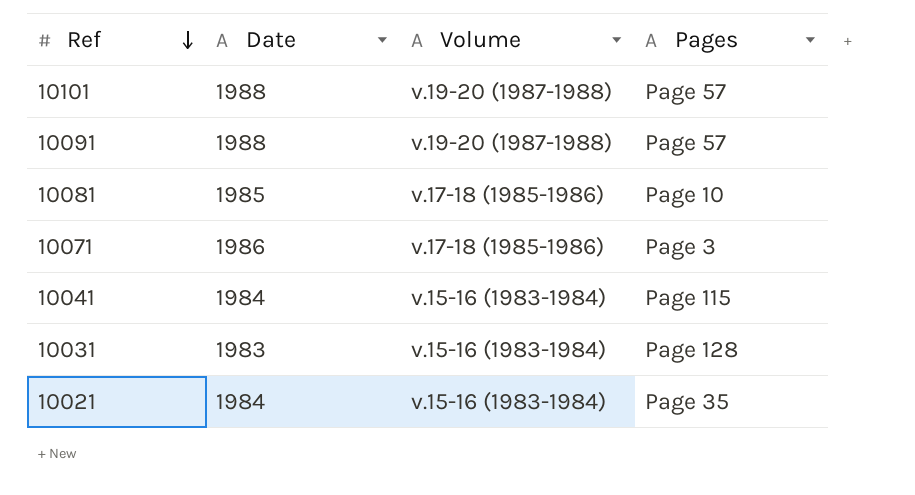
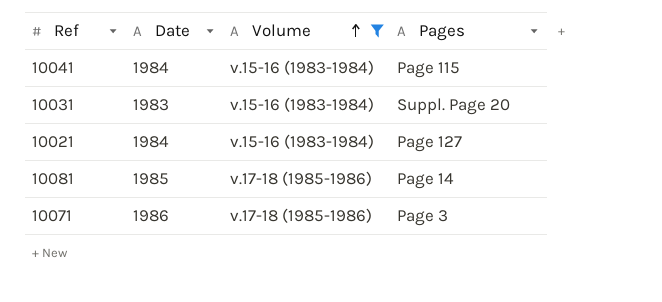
filter: none -> Volume != v.19-20 (1987-1988)
row order: Ref descending -> Volume ascending
10031 | Pages: Page 128 -> Suppl. Page 20
10021 | Pages: Page 35 -> Page 127
10081 | Pages: Page 10 -> Page 14

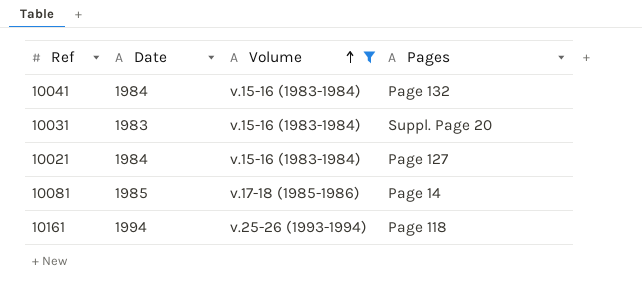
row 10071: 1986 | v.17-18 (1985-1986) | Page 3 -> none
10041 | Pages: Page 115 -> Page 132
row 10161: none -> 1994 | v.25-26 (1993-1994) | Page 118

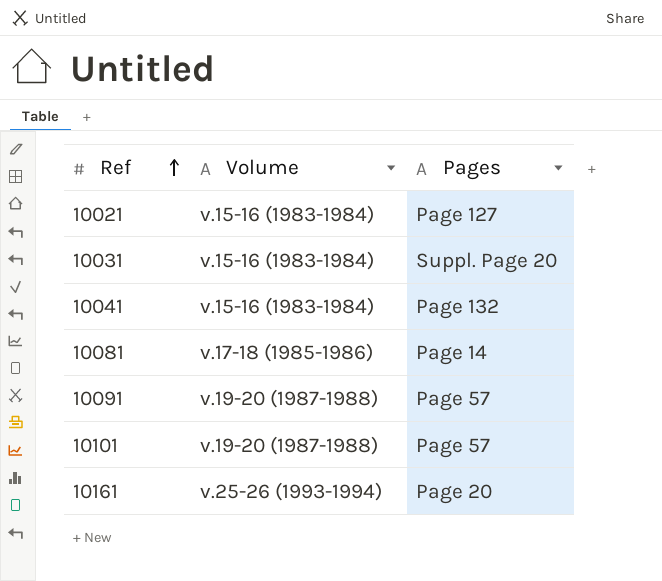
filter: Volume != v.19-20 (1987-1988) -> none
row order: Volume ascending -> Ref ascending
column Date | position: 2 -> none
10161 | Pages: Page 118 -> Page 20

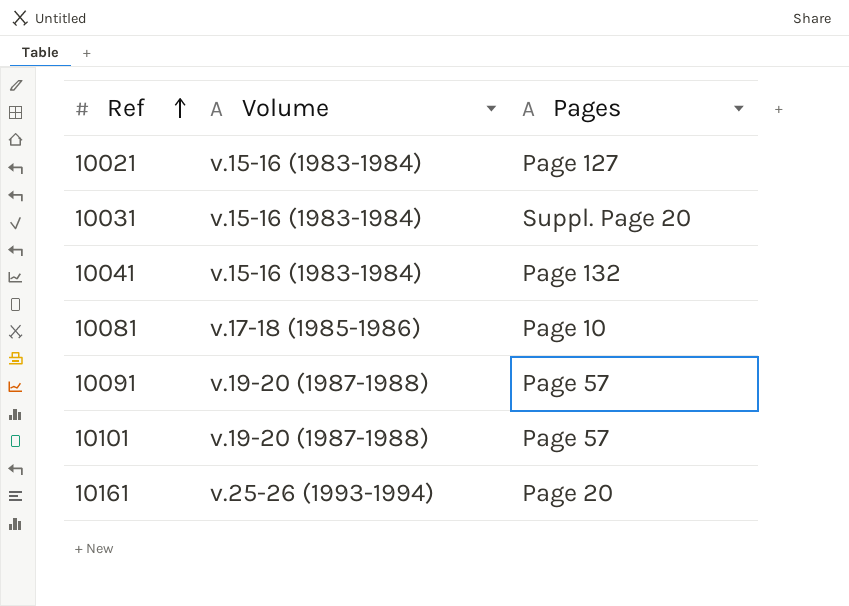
10081 | Pages: Page 14 -> Page 10

